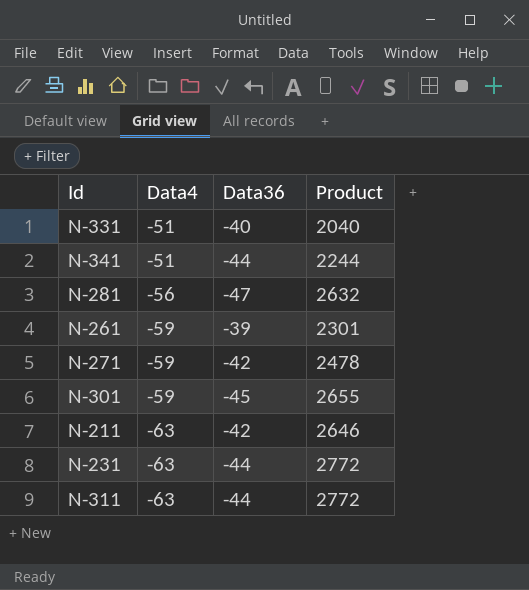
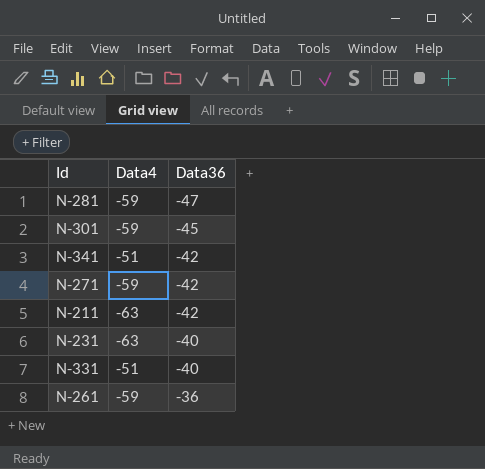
row order: Data4 descending -> Data36 ascending
column Product | formula: [Data4] * [Data36] -> none
row N-311: -63 | -44 | 2772 -> none
N-281 | Data4: -56 -> -59
N-341 | Data36: -44 -> -42
N-231 | Data36: -44 -> -40
N-261 | Data36: -39 -> -36

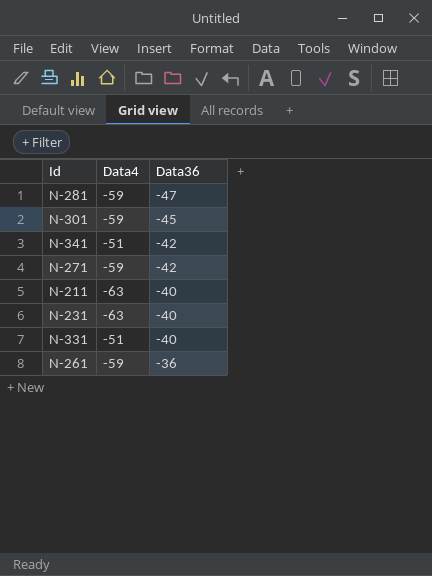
N-211 | Data36: -42 -> -40

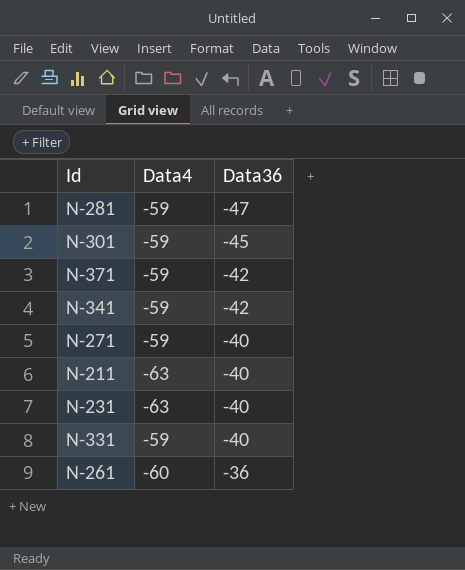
row N-371: none -> -59 | -42
N-341 | Data4: -51 -> -59
N-271 | Data36: -42 -> -40
N-331 | Data4: -51 -> -59
N-261 | Data4: -59 -> -60

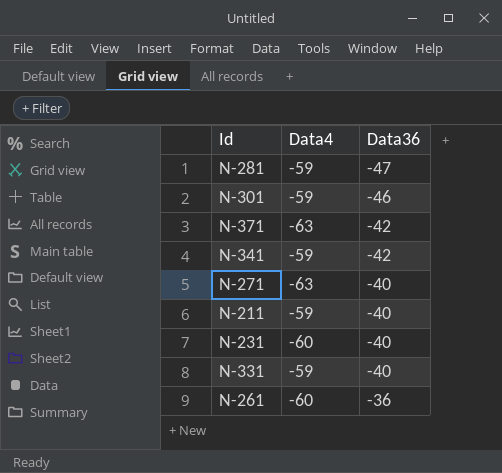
N-301 | Data36: -45 -> -46
N-371 | Data4: -59 -> -63
N-271 | Data4: -59 -> -63
N-211 | Data4: -63 -> -59
N-231 | Data4: -63 -> -60

